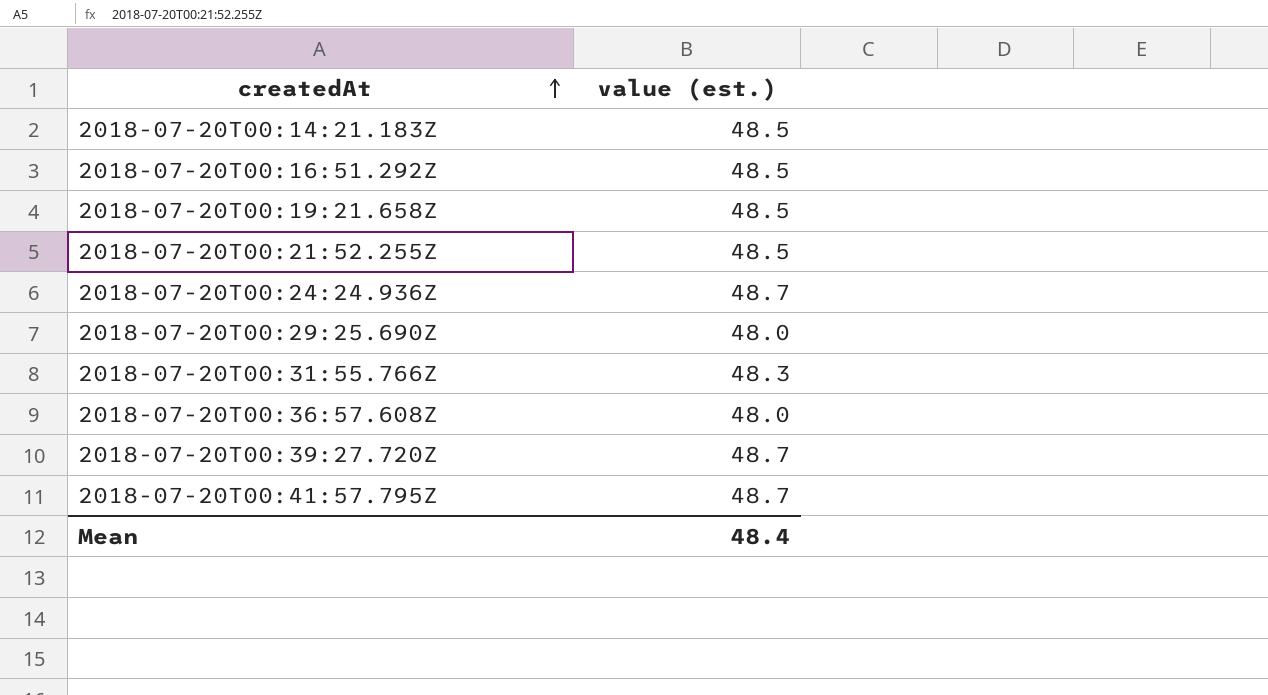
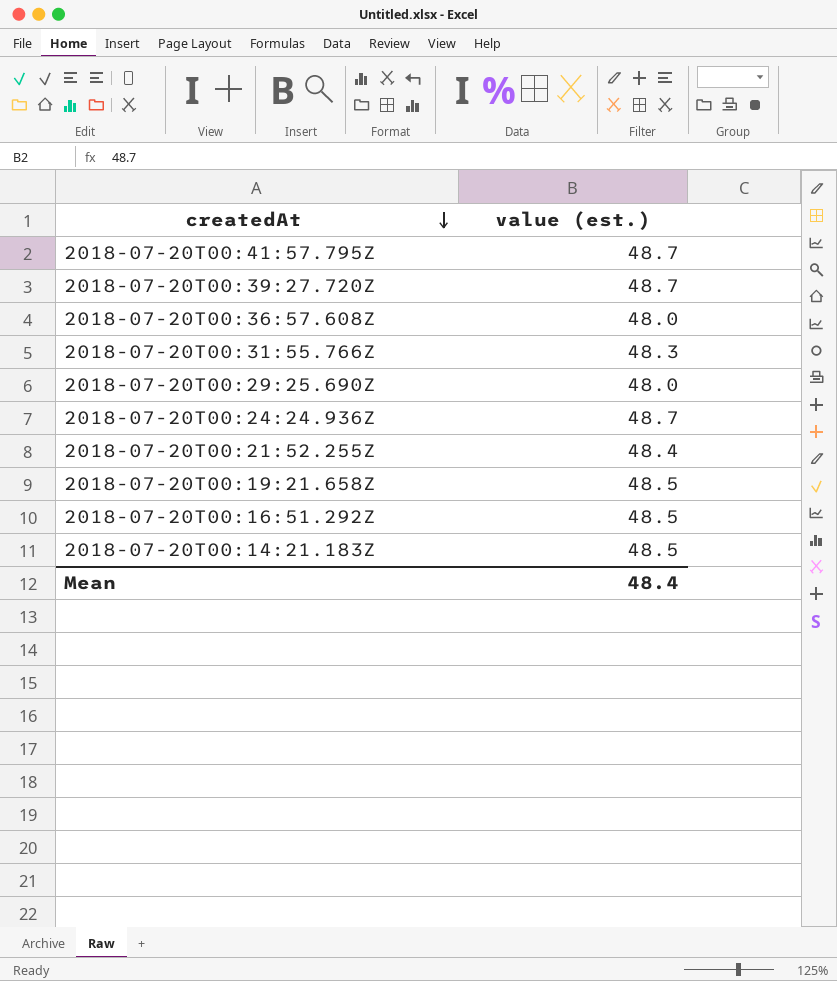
row order: createdAt ascending -> createdAt descending
2018-07-20T00:21:52.255Z | value (est.): 48.5 -> 48.4

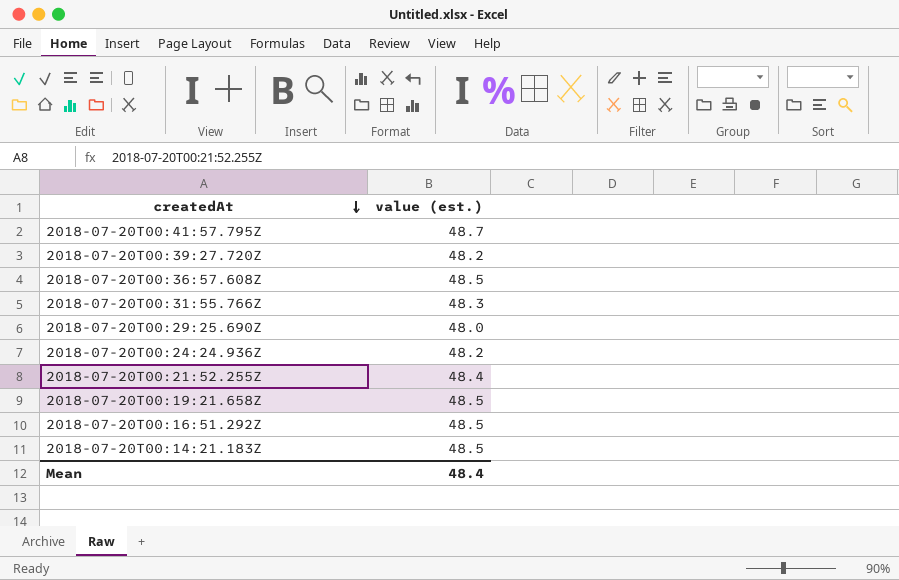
2018-07-20T00:39:27.720Z | value (est.): 48.7 -> 48.2
2018-07-20T00:36:57.608Z | value (est.): 48.0 -> 48.5
2018-07-20T00:24:24.936Z | value (est.): 48.7 -> 48.2

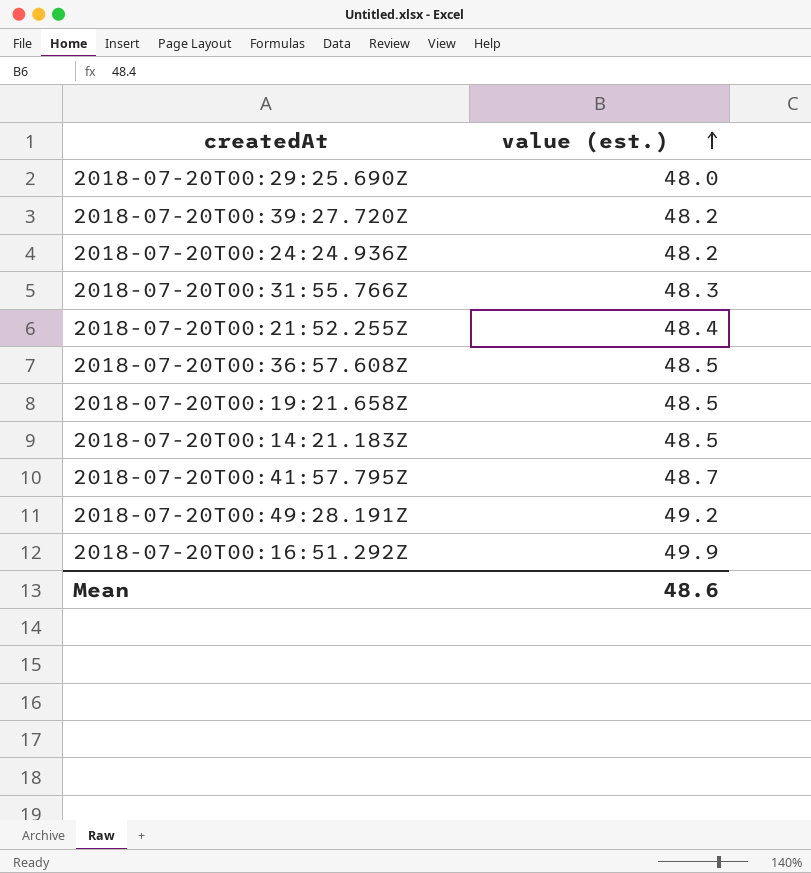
row order: createdAt descending -> value (est.) ascending
row 2018-07-20T00:49:28.191Z: none -> 49.2
2018-07-20T00:16:51.292Z | value (est.): 48.5 -> 49.9
Mean | value (est.): 48.4 -> 48.6

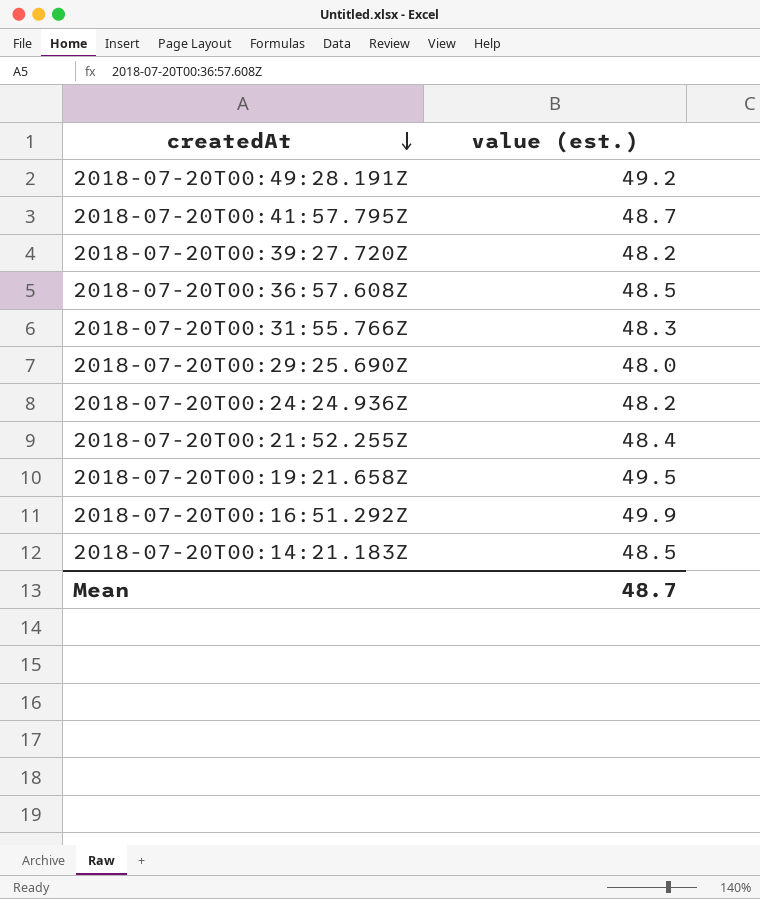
row order: value (est.) ascending -> createdAt descending
2018-07-20T00:19:21.658Z | value (est.): 48.5 -> 49.5
Mean | value (est.): 48.6 -> 48.7

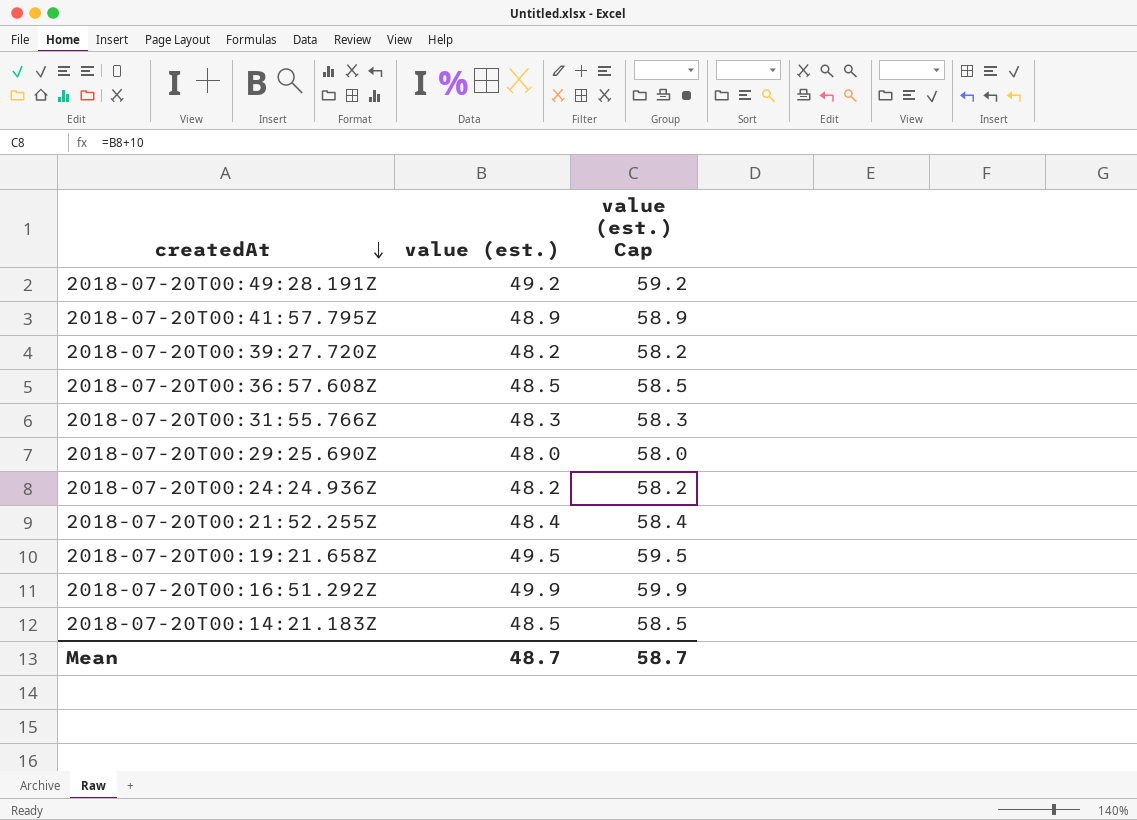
column value (est.) Cap | formula: none -> [value (est.)] + 10
2018-07-20T00:41:57.795Z | value (est.): 48.7 -> 48.9

